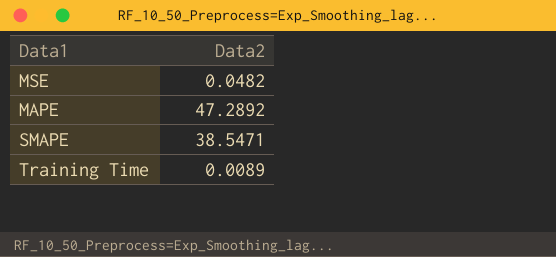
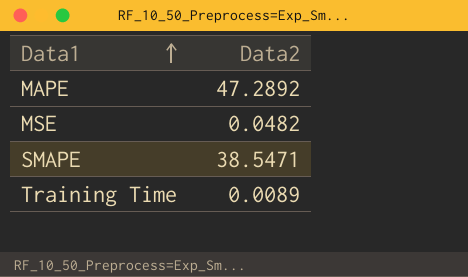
row order: none -> Data1 ascending

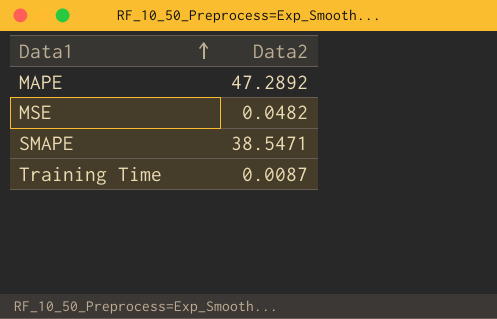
Training Time | Data2: 0.0089 -> 0.0087

